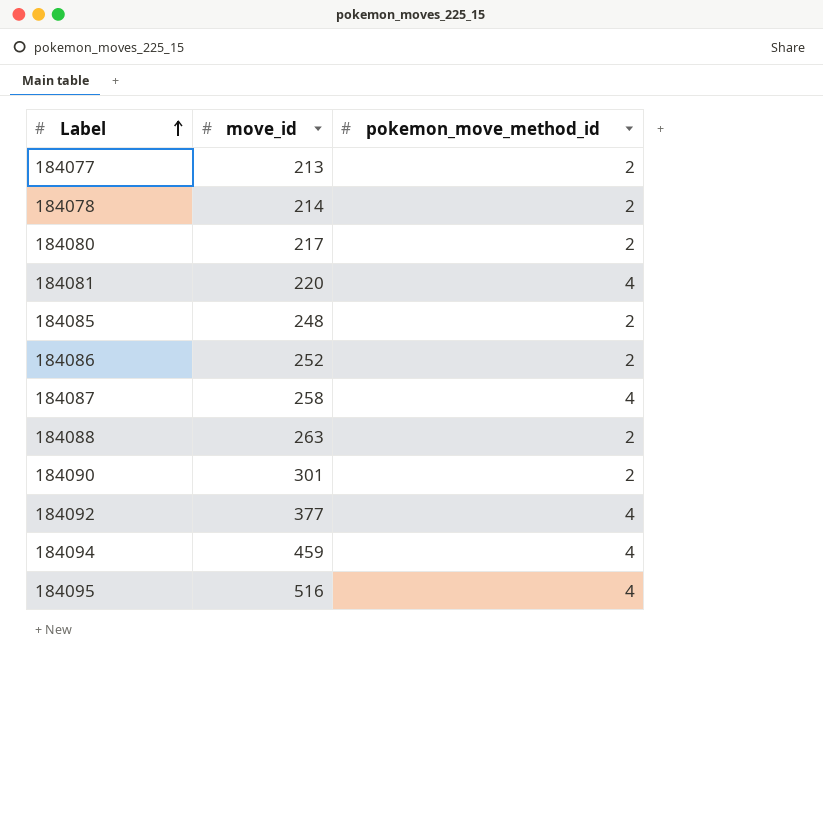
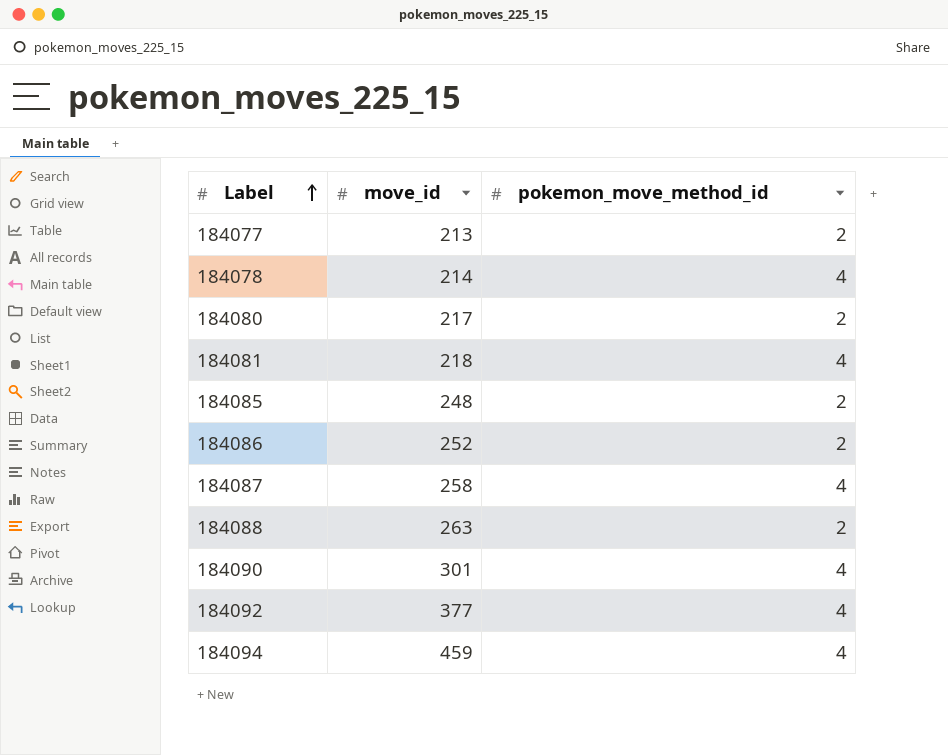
row 184095: 516 | 4 -> none
184078 | pokemon_move_method_id: 2 -> 4
184081 | move_id: 220 -> 218
184090 | pokemon_move_method_id: 2 -> 4

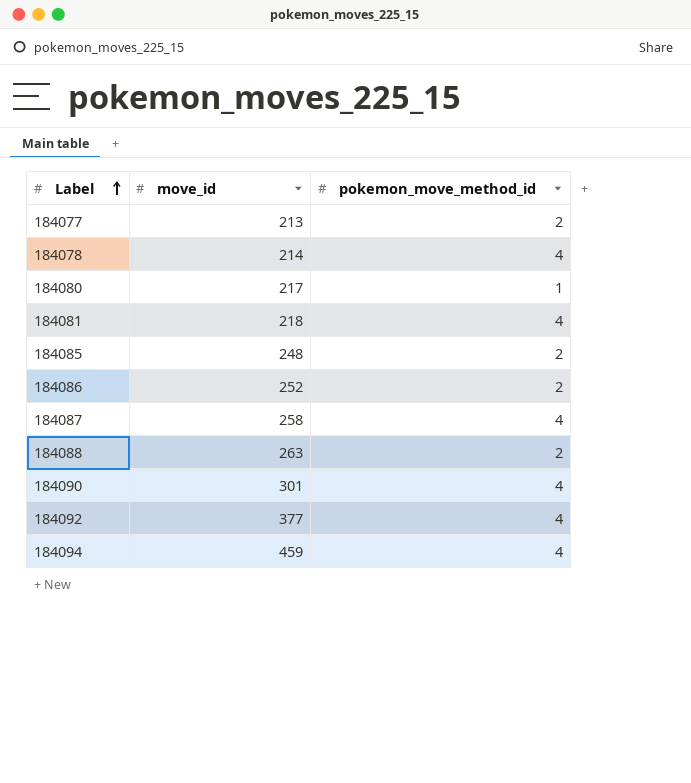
184080 | pokemon_move_method_id: 2 -> 1

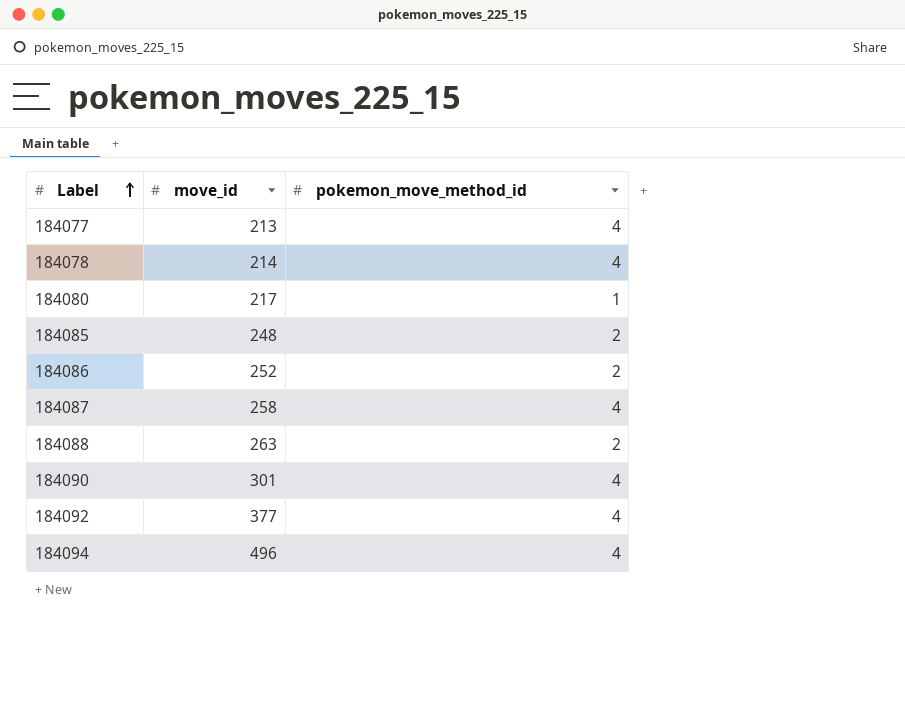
row 184081: 218 | 4 -> none
184077 | pokemon_move_method_id: 2 -> 4
184094 | move_id: 459 -> 496

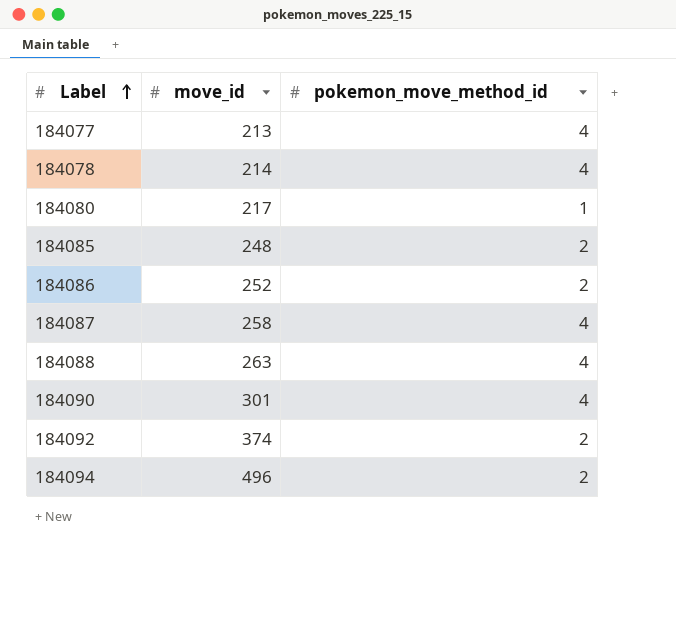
184088 | pokemon_move_method_id: 2 -> 4
184092 | move_id: 377 -> 374
184092 | pokemon_move_method_id: 4 -> 2
184094 | pokemon_move_method_id: 4 -> 2

